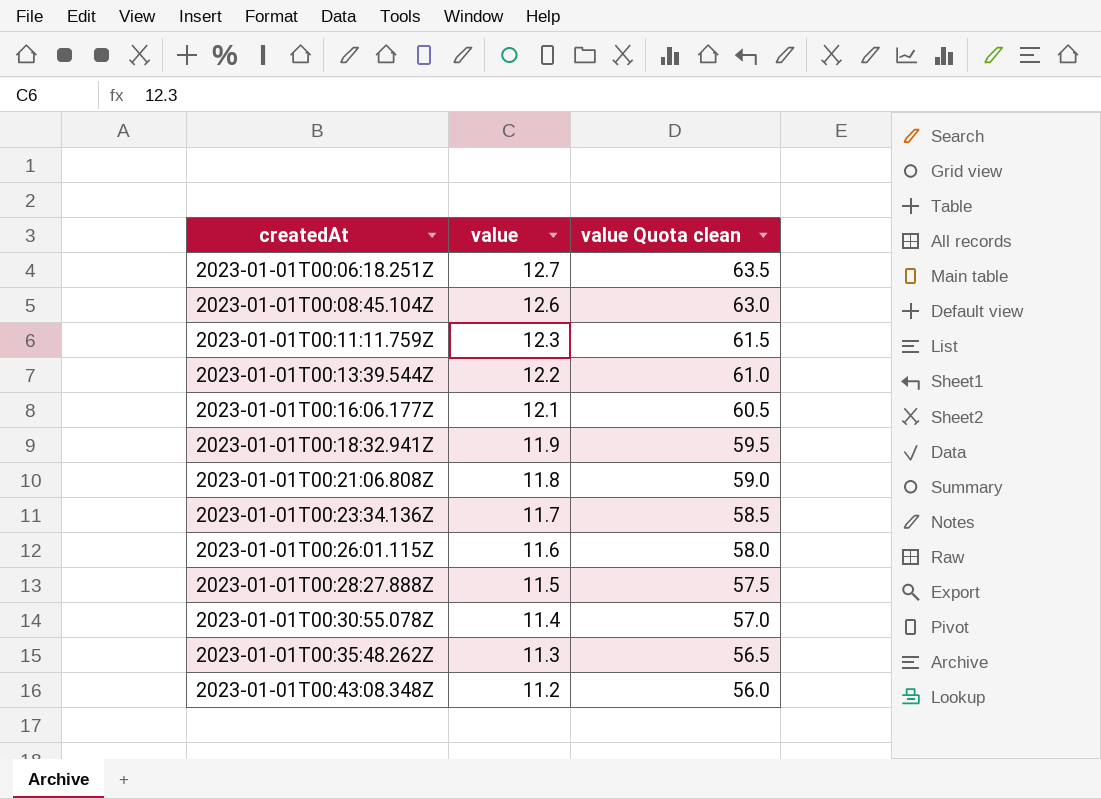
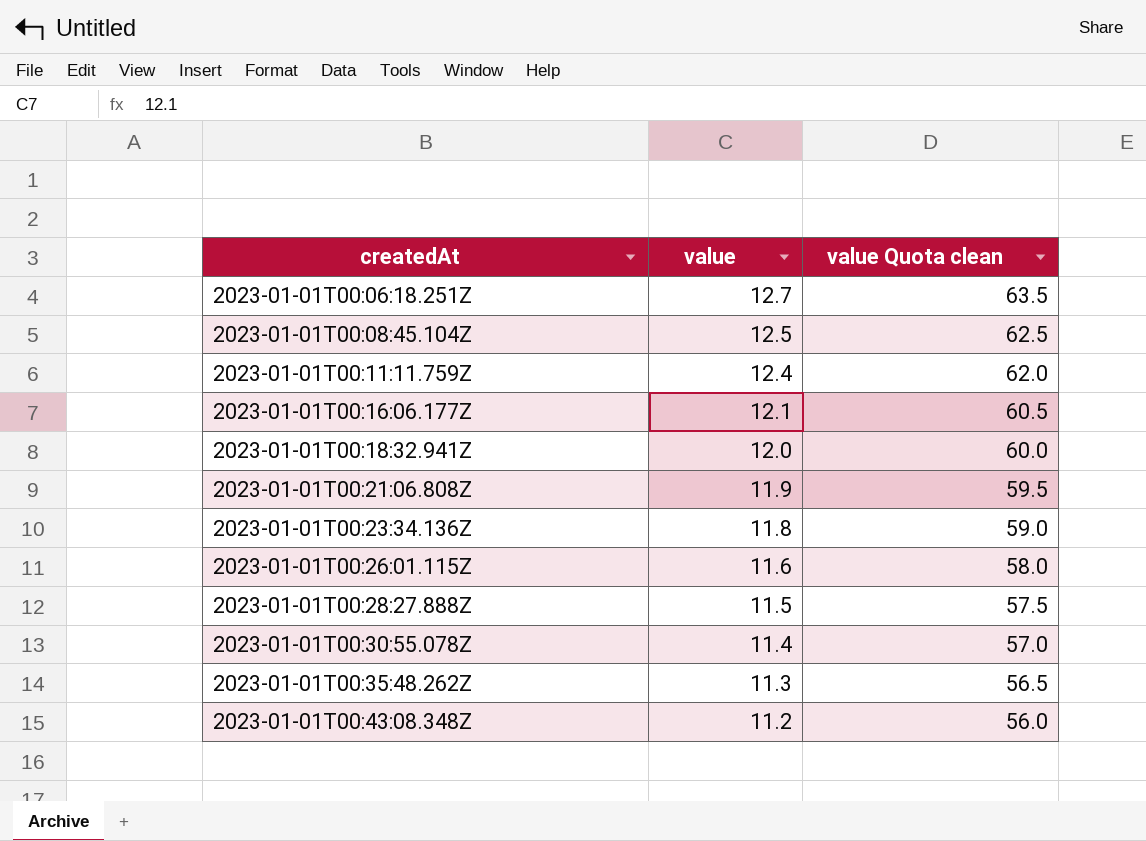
row 2023-01-01T00:13:39.544Z: 12.2 | 61.0 -> none
2023-01-01T00:08:45.104Z | value: 12.6 -> 12.5
2023-01-01T00:08:45.104Z | value Quota clean: 63.0 -> 62.5
2023-01-01T00:11:11.759Z | value: 12.3 -> 12.4
2023-01-01T00:11:11.759Z | value Quota clean: 61.5 -> 62.0
2023-01-01T00:18:32.941Z | value: 11.9 -> 12.0
2023-01-01T00:18:32.941Z | value Quota clean: 59.5 -> 60.0
2023-01-01T00:21:06.808Z | value: 11.8 -> 11.9
2023-01-01T00:21:06.808Z | value Quota clean: 59.0 -> 59.5
2023-01-01T00:23:34.136Z | value: 11.7 -> 11.8
2023-01-01T00:23:34.136Z | value Quota clean: 58.5 -> 59.0

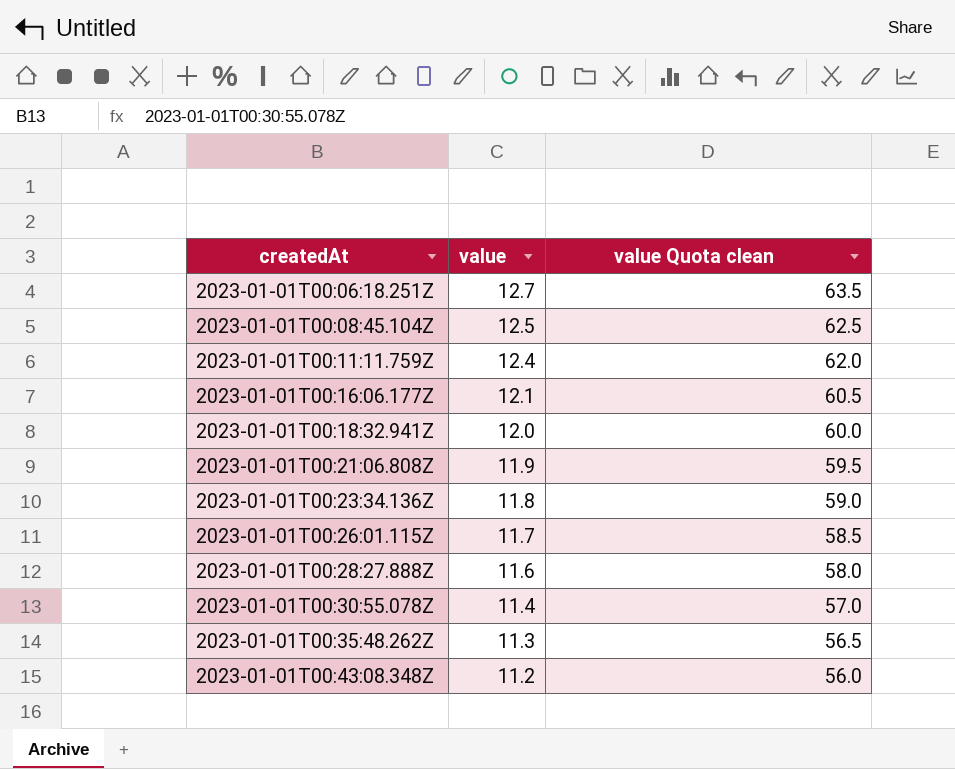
2023-01-01T00:26:01.115Z | value: 11.6 -> 11.7
2023-01-01T00:26:01.115Z | value Quota clean: 58.0 -> 58.5
2023-01-01T00:28:27.888Z | value: 11.5 -> 11.6
2023-01-01T00:28:27.888Z | value Quota clean: 57.5 -> 58.0

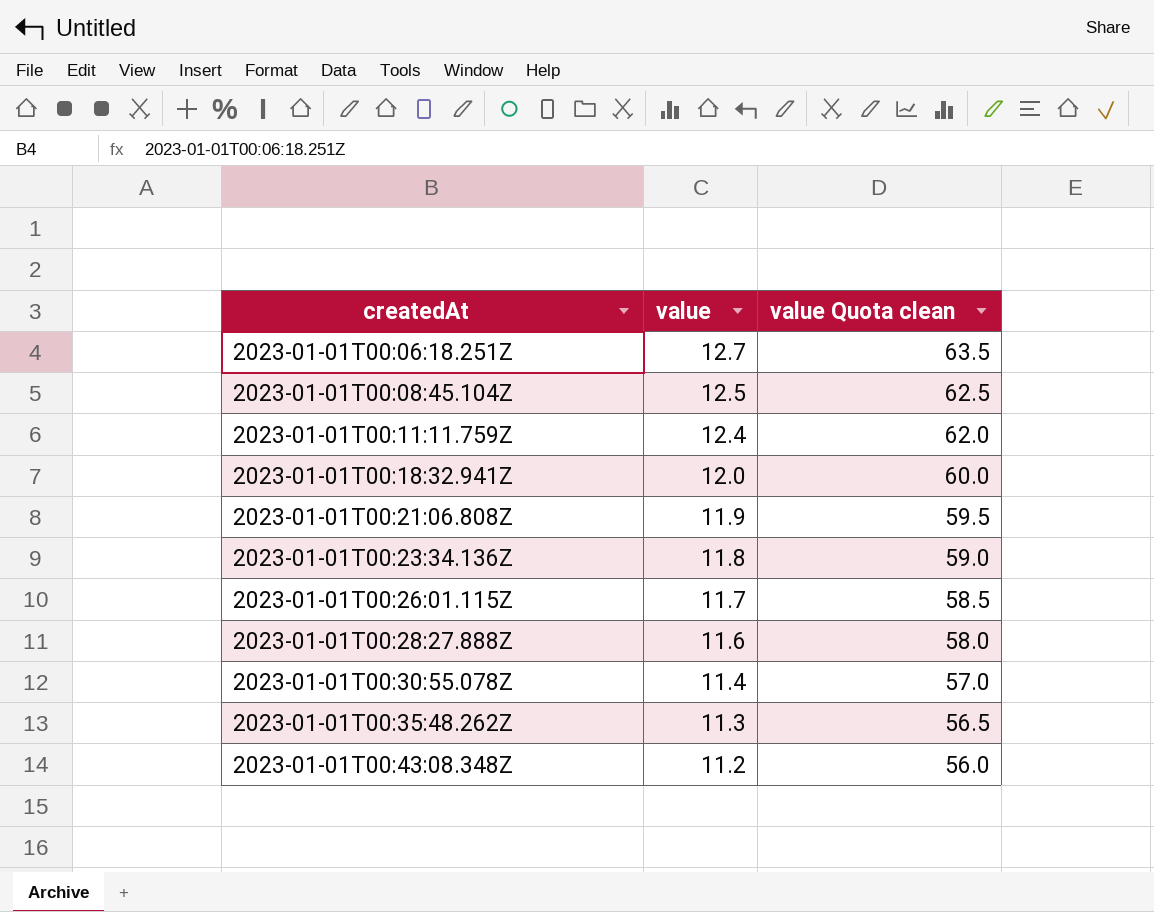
row 2023-01-01T00:16:06.177Z: 12.1 | 60.5 -> none

